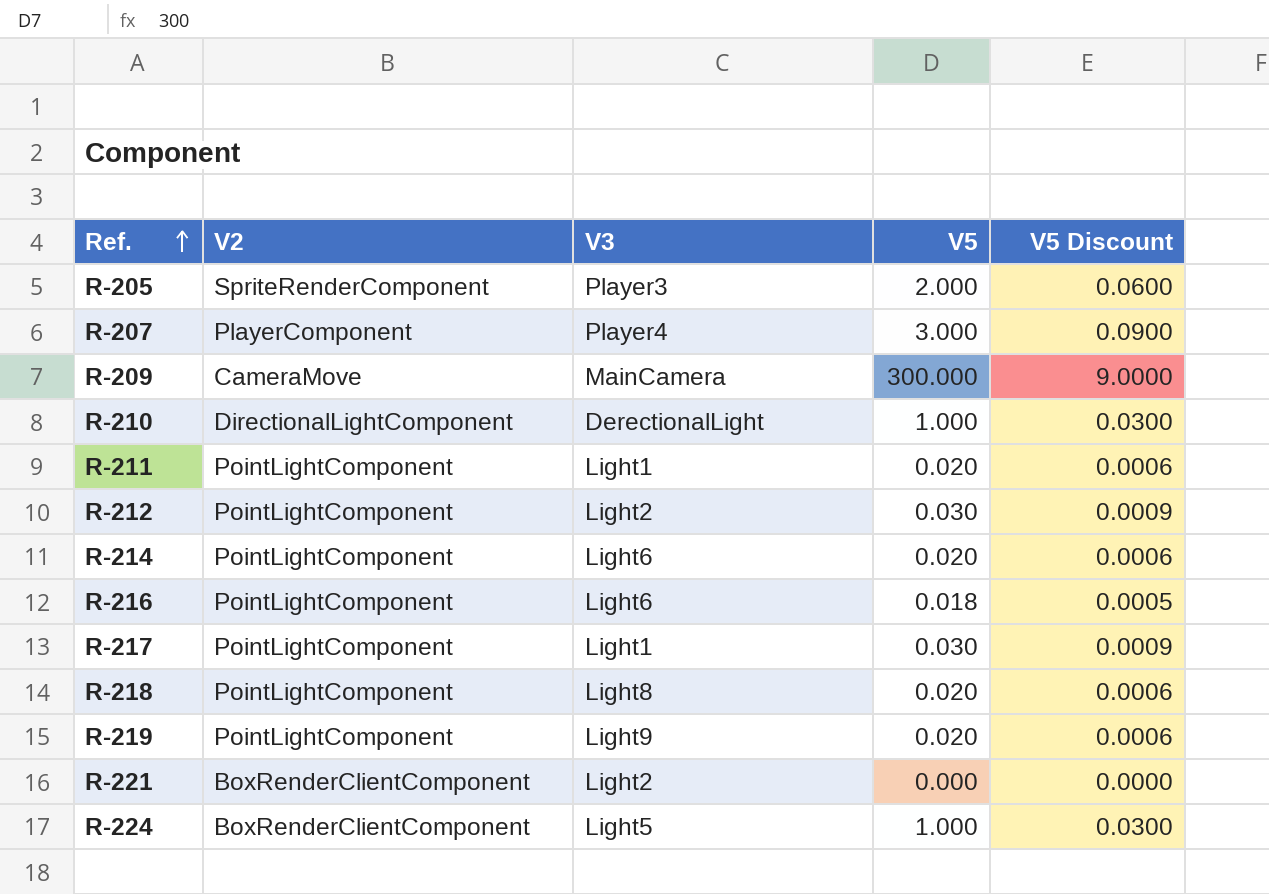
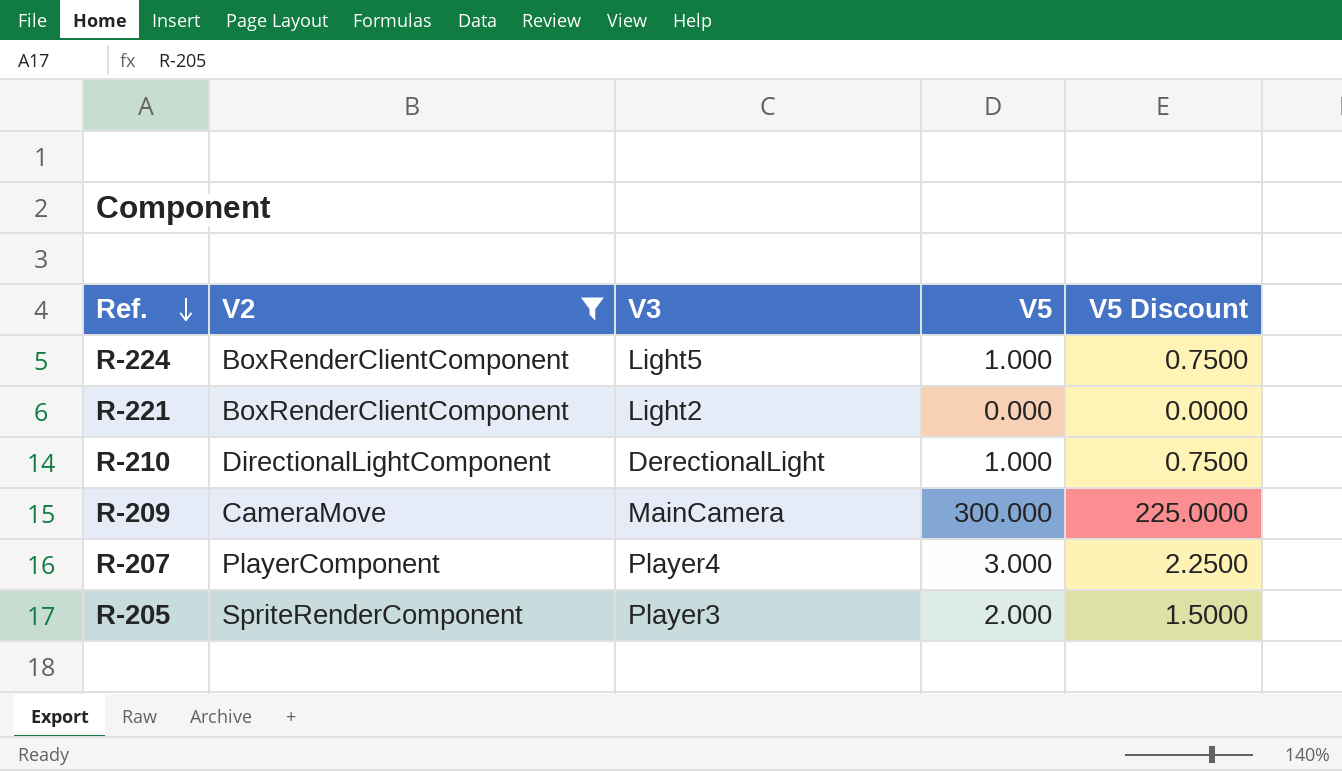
filter: none -> V2 != PointLightComponent
row order: Ref. ascending -> Ref. descending
column V5 Discount | formula: [V5] * 0.03 -> [V5] * 0.75

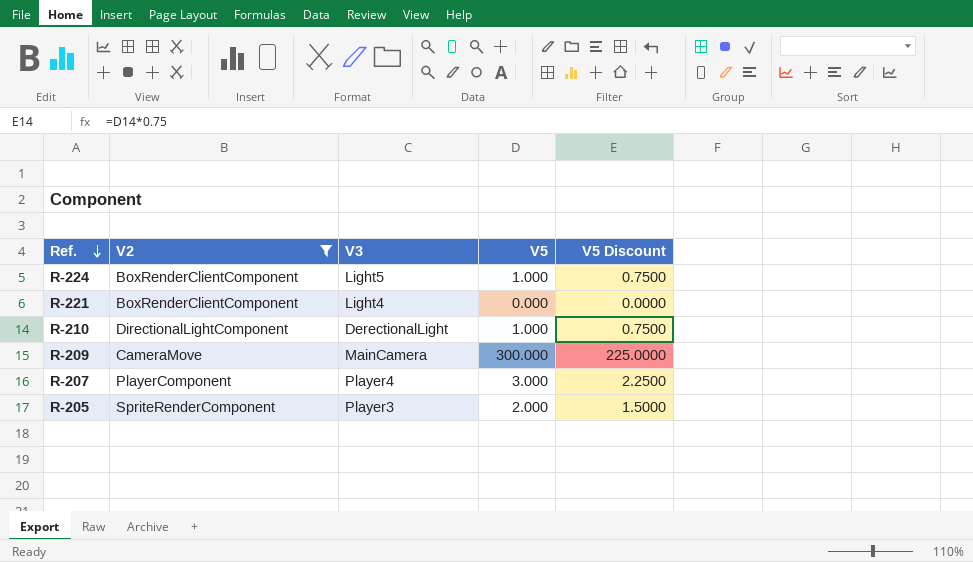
R-221 | V3: Light2 -> Light4

